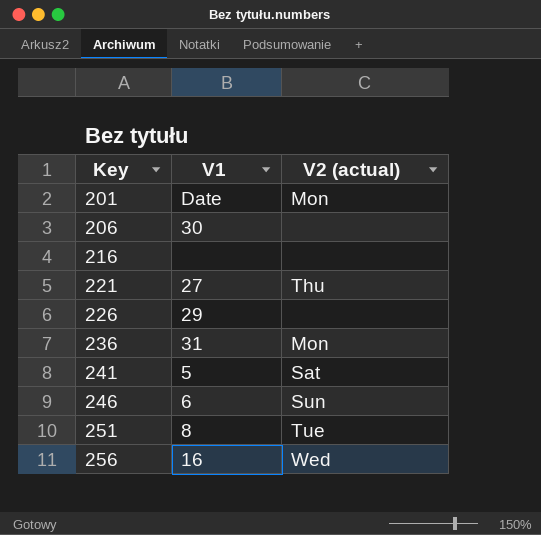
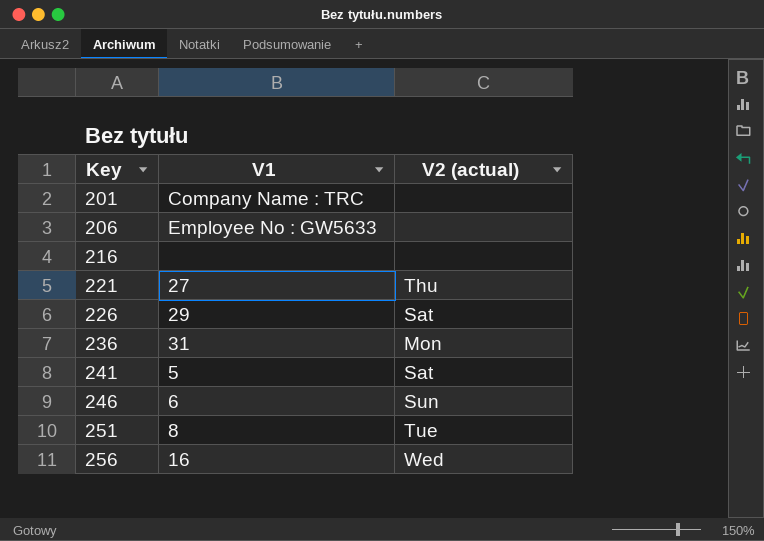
201 | V1: Date -> Company Name : TRC
201 | V2 (actual): Mon -> none
206 | V1: 30 -> Employee No : GW5633
226 | V2 (actual): none -> Sat

